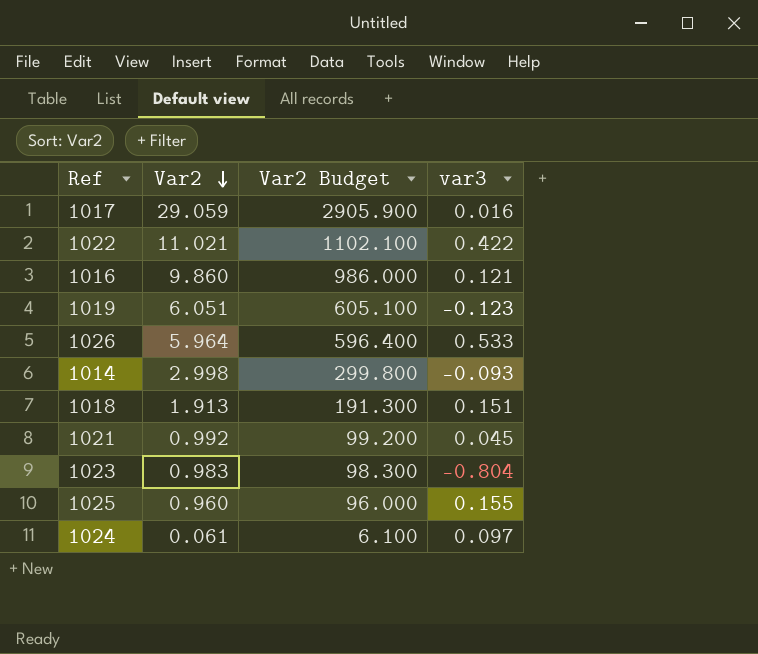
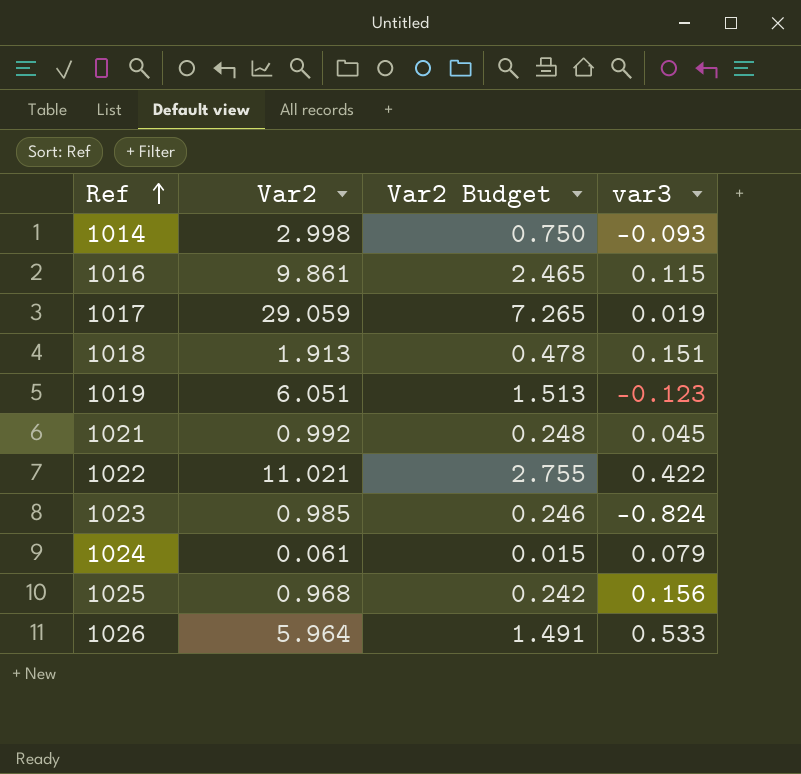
row order: Var2 descending -> Ref ascending
column Var2 Budget | formula: [Var2] * 100 -> [Var2] * 0.25
1016 | Var2: 9.860 -> 9.861
1016 | var3: 0.121 -> 0.115
1017 | var3: 0.016 -> 0.019
1023 | Var2: 0.983 -> 0.985
1023 | var3: -0.804 -> -0.824
1024 | var3: 0.097 -> 0.079
1025 | Var2: 0.960 -> 0.968
1025 | var3: 0.155 -> 0.156

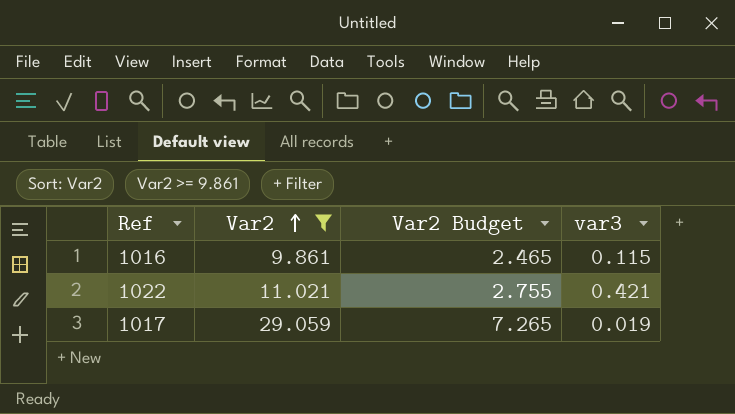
filter: none -> Var2 >= 9.861
row order: Ref ascending -> Var2 ascending
1022 | var3: 0.422 -> 0.421

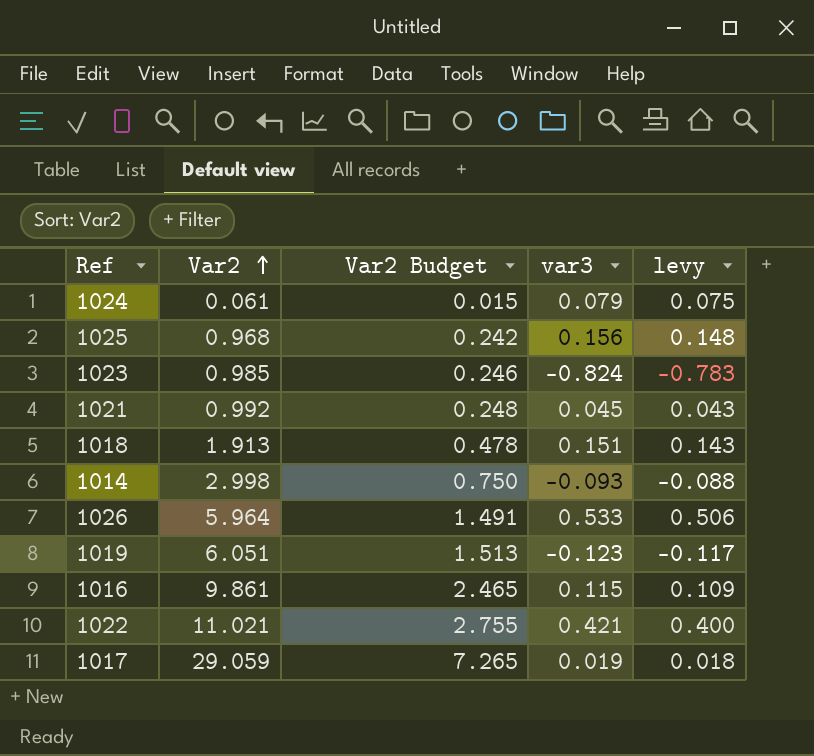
filter: Var2 >= 9.861 -> none
column levy | formula: none -> [var3] * 0.95

